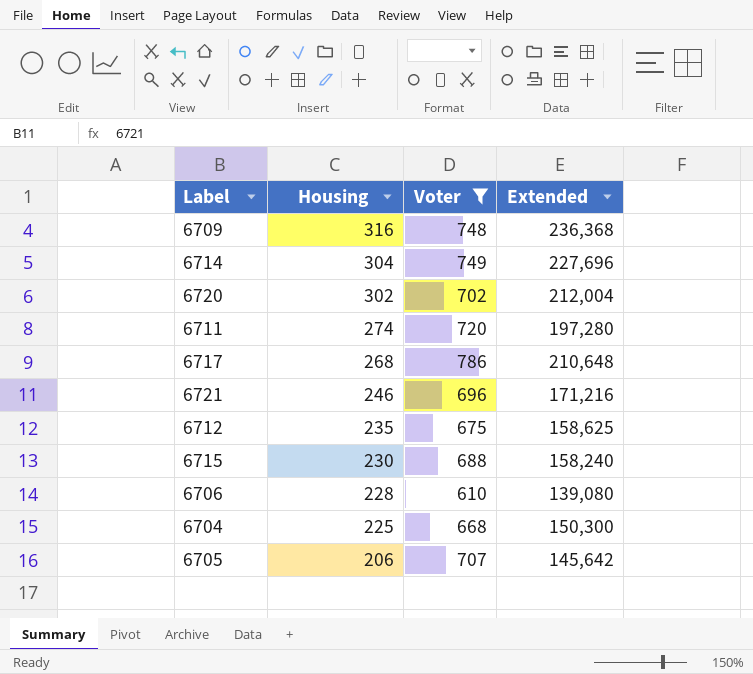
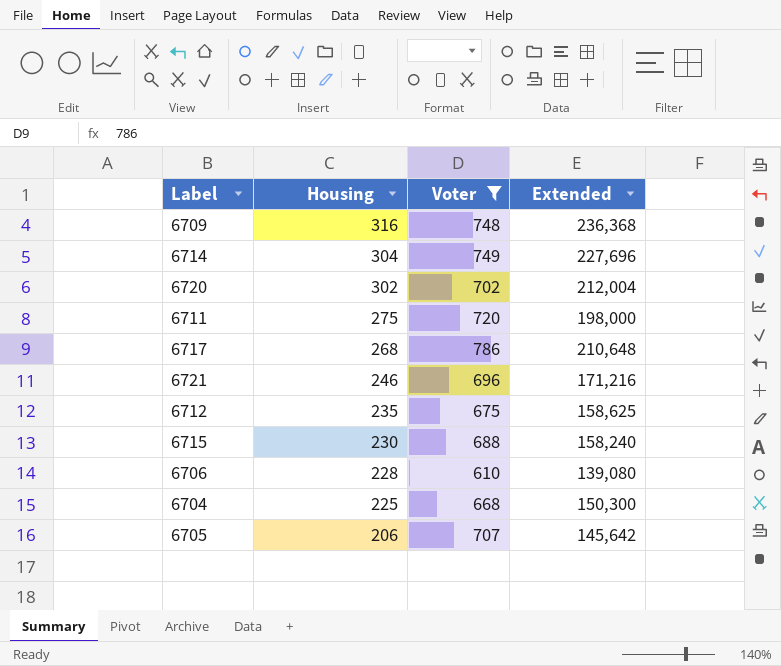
6711 | Housing: 274 -> 275
6711 | Extended: 197,280 -> 198,000

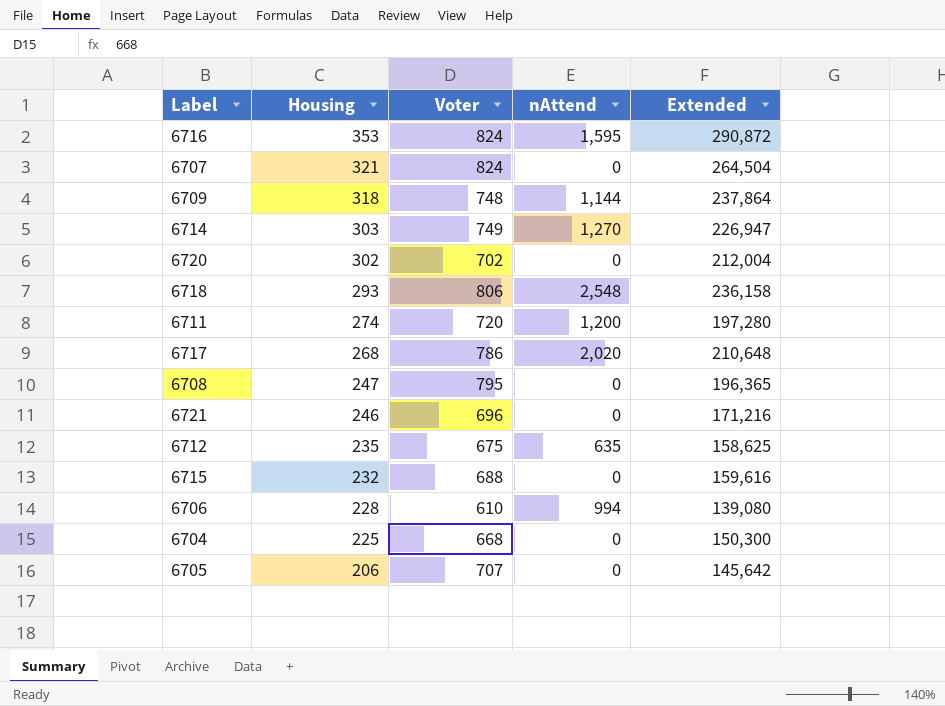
filter: Voter <= 786 -> none
column nAttend | position: none -> 4
6709 | Housing: 316 -> 318
6709 | Extended: 236,368 -> 237,864
6714 | Housing: 304 -> 303
6714 | Extended: 227,696 -> 226,947
6711 | Housing: 275 -> 274
6711 | Extended: 198,000 -> 197,280
6715 | Housing: 230 -> 232
6715 | Extended: 158,240 -> 159,616

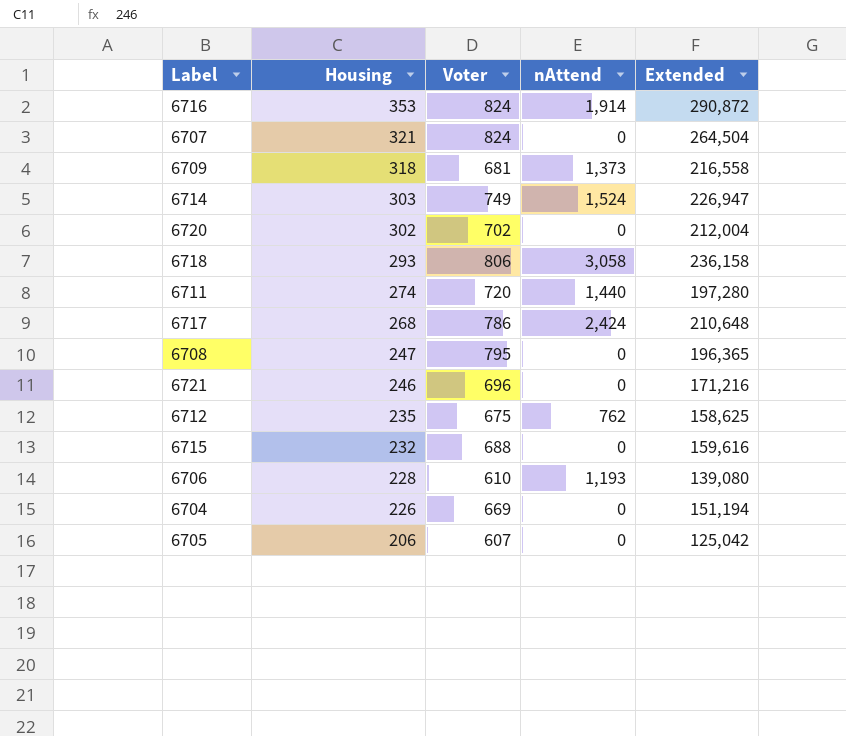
6716 | nAttend: 1,595 -> 1,914
6709 | Voter: 748 -> 681
6709 | nAttend: 1,144 -> 1,373
6709 | Extended: 237,864 -> 216,558
6714 | nAttend: 1,270 -> 1,524
6718 | nAttend: 2,548 -> 3,058
6711 | nAttend: 1,200 -> 1,440
6717 | nAttend: 2,020 -> 2,424
6712 | nAttend: 635 -> 762
6706 | nAttend: 994 -> 1,193
6704 | Housing: 225 -> 226
6704 | Voter: 668 -> 669
6704 | Extended: 150,300 -> 151,194
6705 | Voter: 707 -> 607
6705 | Extended: 145,642 -> 125,042

